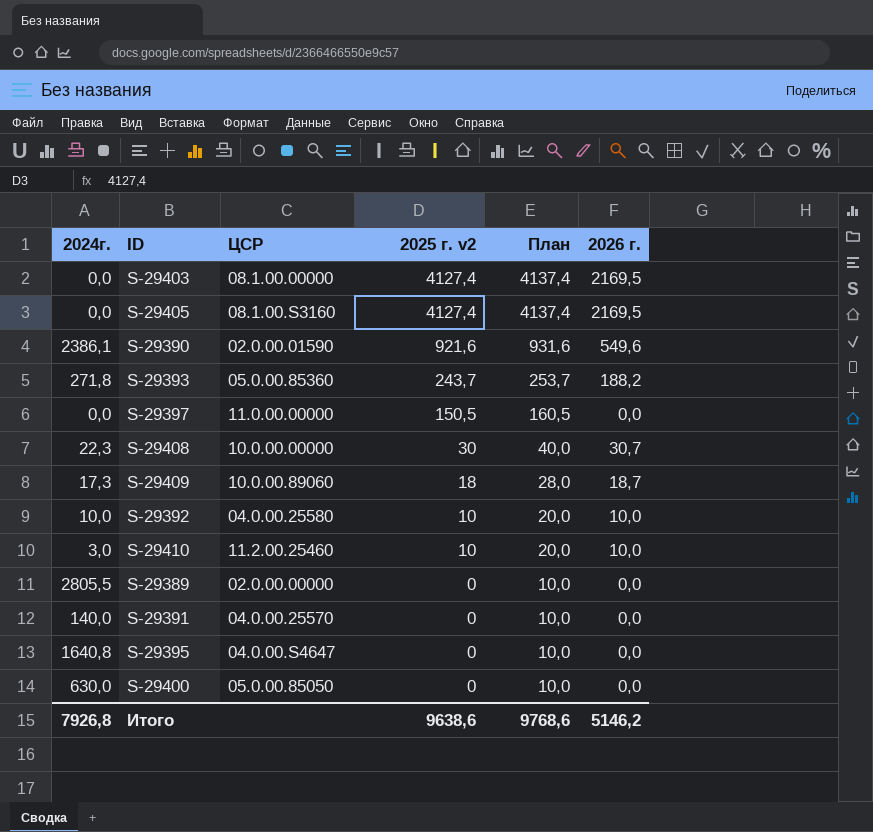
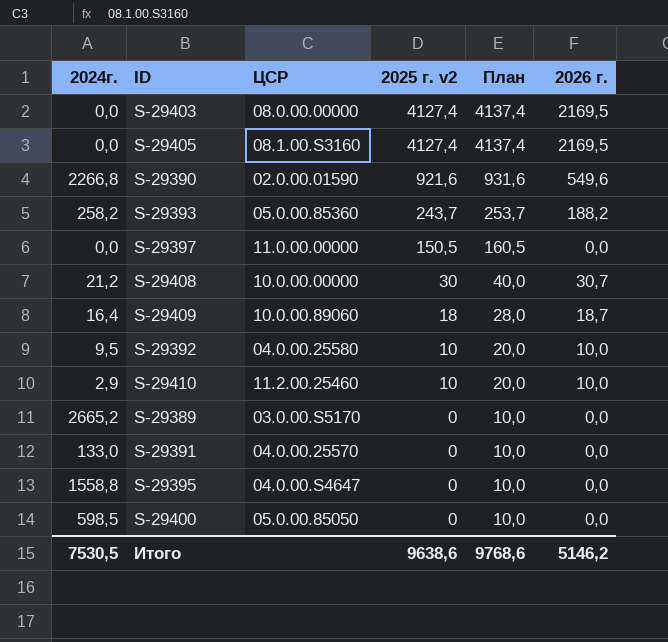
S-29403 | ЦСР: 08.1.00.00000 -> 08.0.00.00000
S-29390 | 2024г.: 2386,1 -> 2266,8
S-29393 | 2024г.: 271,8 -> 258,2
S-29408 | 2024г.: 22,3 -> 21,2
S-29409 | 2024г.: 17,3 -> 16,4
S-29392 | 2024г.: 10,0 -> 9,5
S-29410 | 2024г.: 3,0 -> 2,9
S-29389 | 2024г.: 2805,5 -> 2665,2
S-29389 | ЦСР: 02.0.00.00000 -> 03.0.00.S5170
S-29391 | 2024г.: 140,0 -> 133,0
S-29395 | 2024г.: 1640,8 -> 1558,8
S-29400 | 2024г.: 630,0 -> 598,5
Итого | 2024г.: 7926,8 -> 7530,5

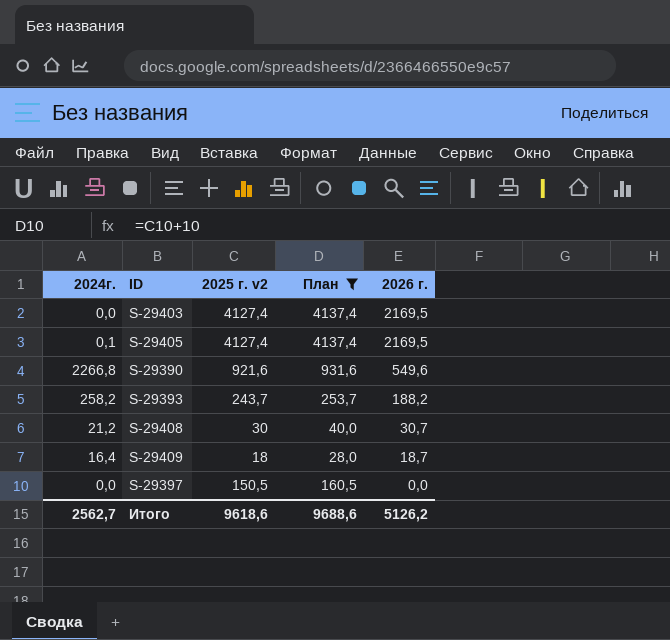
filter: none -> План >= 28,0
row order: 2025 г. v2 descending -> 2026 г. descending
column ЦСР | position: 3 -> none
S-29405 | 2024г.: 0,0 -> 0,1
Итого | 2024г.: 7530,5 -> 2562,7
Итого | 2025 г. v2: 9638,6 -> 9618,6
Итого | План: 9768,6 -> 9688,6
Итого | 2026 г.: 5146,2 -> 5126,2

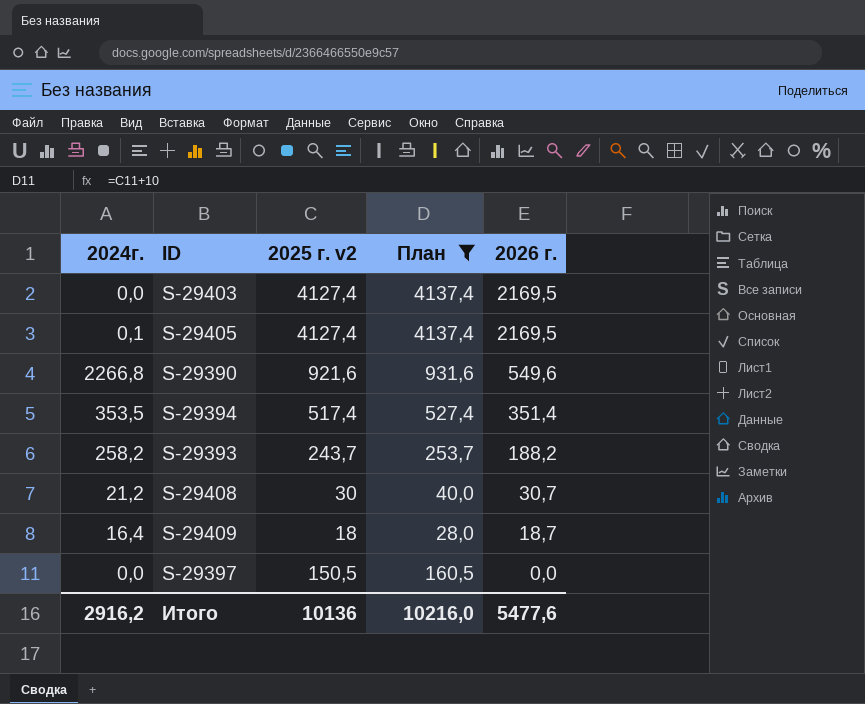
row S-29394: none -> 353,5 | 517,4 | 527,4 | 351,4
Итого | 2024г.: 2562,7 -> 2916,2
Итого | 2025 г. v2: 9618,6 -> 10136
Итого | План: 9688,6 -> 10216,0
Итого | 2026 г.: 5126,2 -> 5477,6

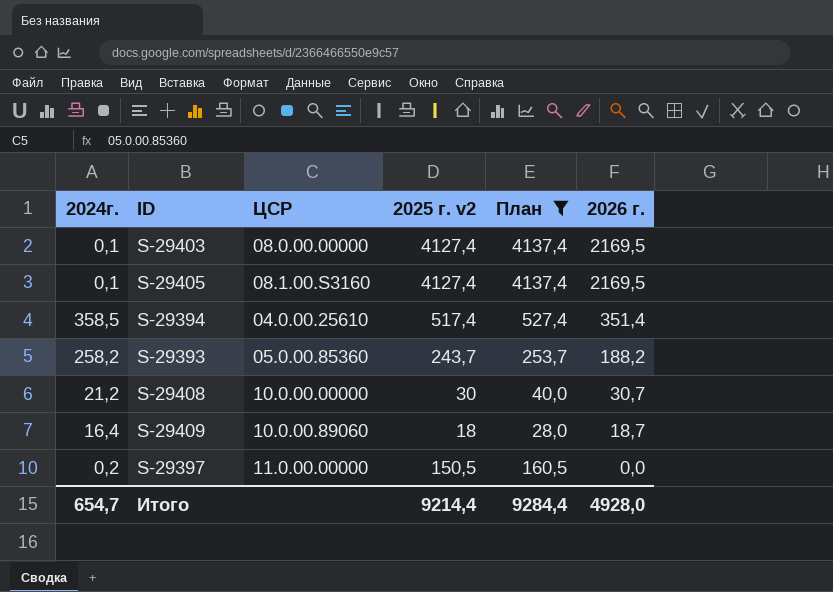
column ЦСР | position: none -> 3
row S-29390: 2266,8 | 921,6 | 931,6 | 549,6 -> none
S-29403 | 2024г.: 0,0 -> 0,1
S-29394 | 2024г.: 353,5 -> 358,5
S-29397 | 2024г.: 0,0 -> 0,2
Итого | 2024г.: 2916,2 -> 654,7
Итого | 2025 г. v2: 10136 -> 9214,4
Итого | План: 10216,0 -> 9284,4
Итого | 2026 г.: 5477,6 -> 4928,0

